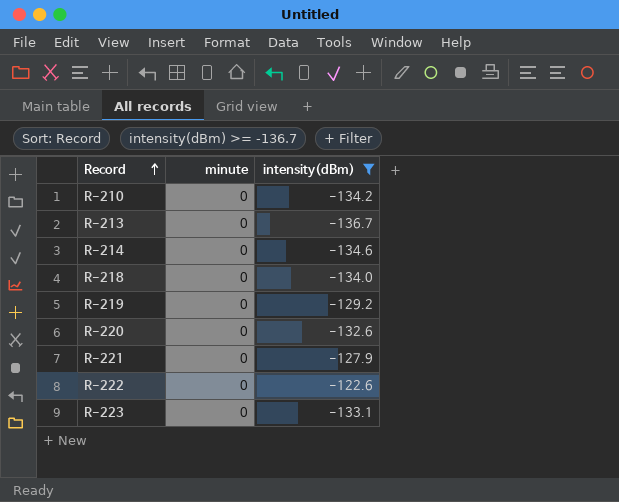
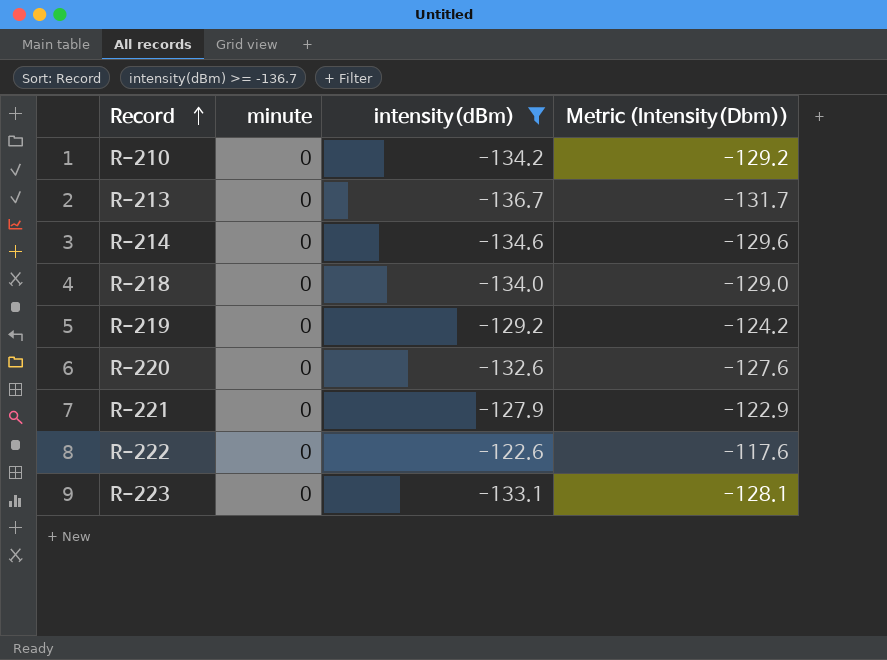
column Metric (Intensity(Dbm)) | formula: none -> [intensity(dBm)] + 5

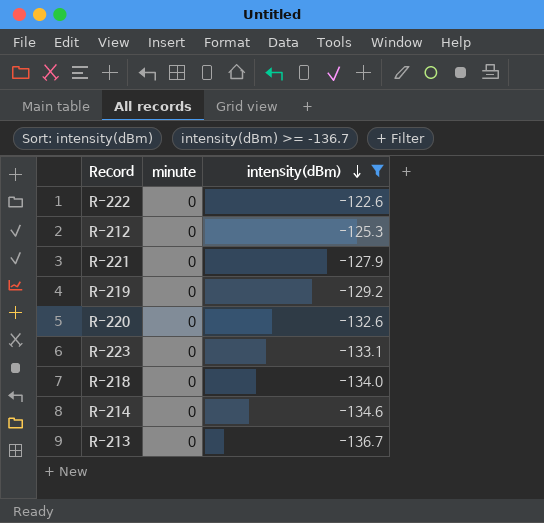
row order: Record ascending -> intensity(dBm) descending
column Metric (Intensity(Dbm)) | formula: [intensity(dBm)] + 5 -> none
row R-210: 0 | -134.2 | -129.2 -> none
row R-212: none -> 0 | -125.3

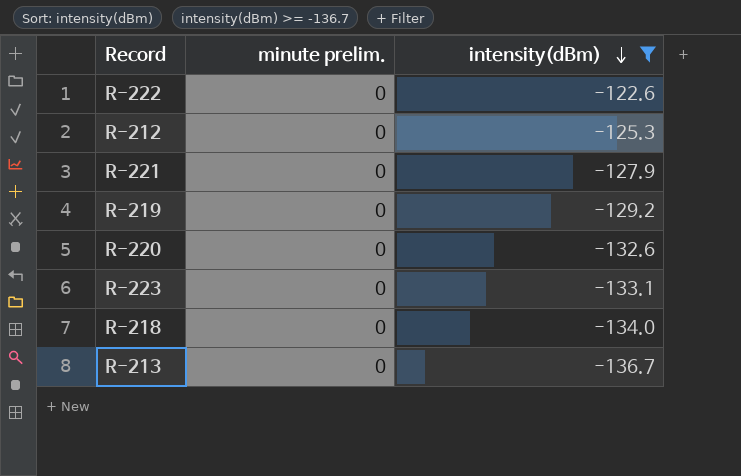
column name: minute -> minute prelim.
row R-214: 0 | -134.6 -> none

